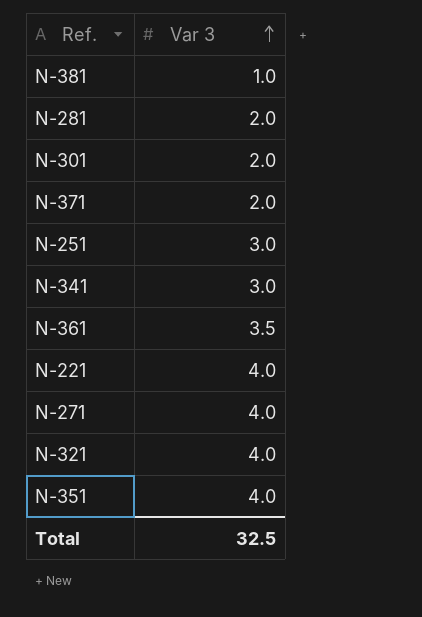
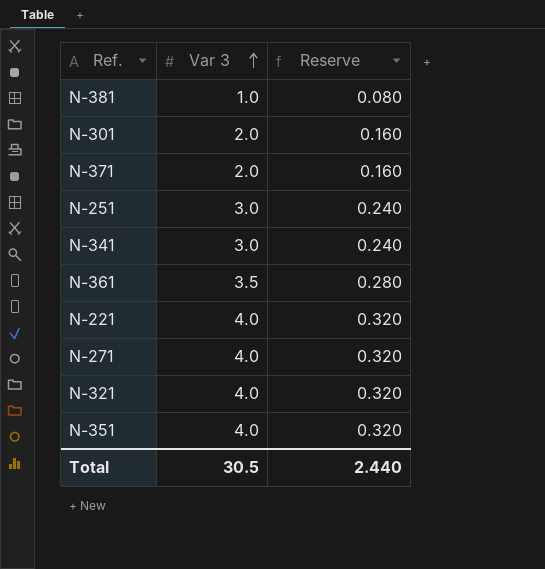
column Reserve | formula: none -> [Var 3] * 0.08
row N-281: 2.0 -> none
Total | Var 3: 32.5 -> 30.5

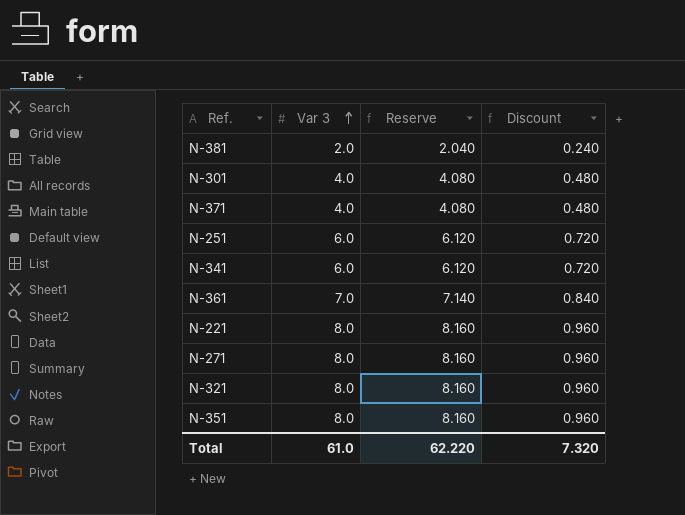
column Reserve | formula: [Var 3] * 0.08 -> [Var 3] * 1.02
column Discount | formula: none -> [Var 3] * 0.12
N-381 | Var 3: 1.0 -> 2.0
N-301 | Var 3: 2.0 -> 4.0
N-371 | Var 3: 2.0 -> 4.0
N-251 | Var 3: 3.0 -> 6.0
N-341 | Var 3: 3.0 -> 6.0
N-361 | Var 3: 3.5 -> 7.0
N-221 | Var 3: 4.0 -> 8.0
N-271 | Var 3: 4.0 -> 8.0
N-321 | Var 3: 4.0 -> 8.0
N-351 | Var 3: 4.0 -> 8.0
Total | Var 3: 30.5 -> 61.0
Total | Reserve: 2.440 -> 62.220

